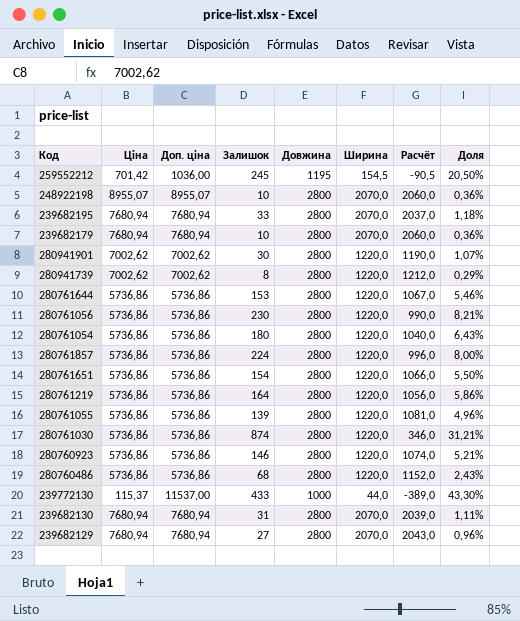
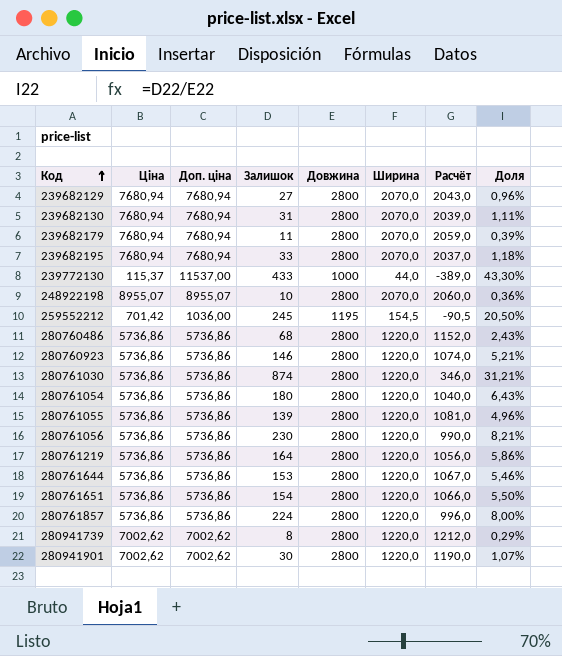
row order: none -> Код ascending
239682179 | Залишок: 10 -> 11
239682179 | Расчёт: 2060,0 -> 2059,0
239682179 | Доля: 0,36% -> 0,39%

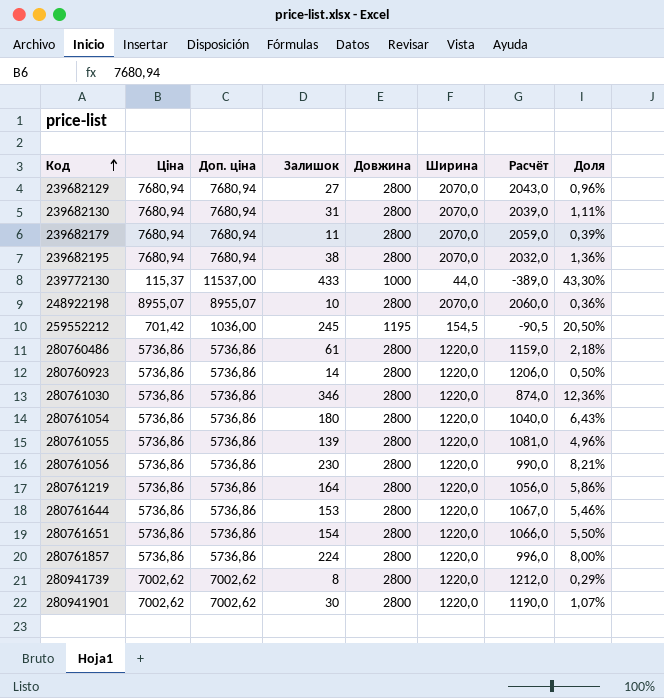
239682195 | Залишок: 33 -> 38
239682195 | Расчёт: 2037,0 -> 2032,0
239682195 | Доля: 1,18% -> 1,36%
280760486 | Залишок: 68 -> 61
280760486 | Расчёт: 1152,0 -> 1159,0
280760486 | Доля: 2,43% -> 2,18%
280760923 | Залишок: 146 -> 14
280760923 | Расчёт: 1074,0 -> 1206,0
280760923 | Доля: 5,21% -> 0,50%
280761030 | Залишок: 874 -> 346
280761030 | Расчёт: 346,0 -> 874,0
280761030 | Доля: 31,21% -> 12,36%

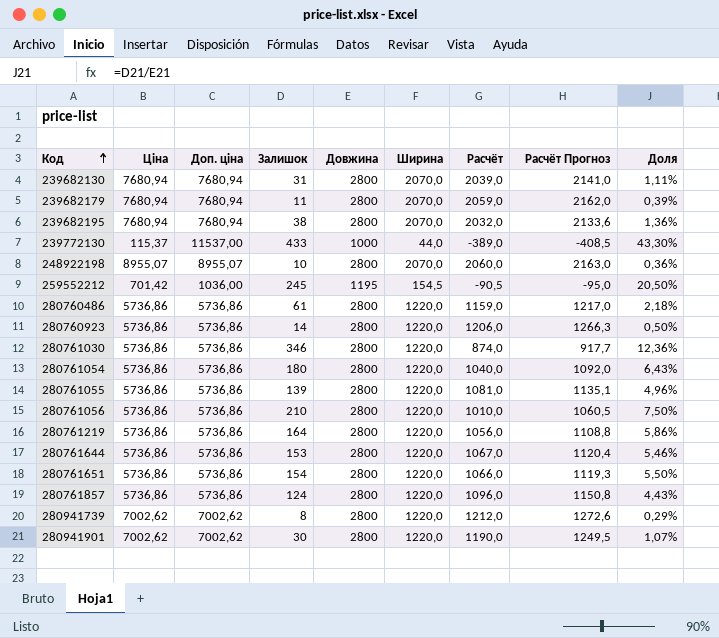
column Расчёт Прогноз | formula: none -> [Расчёт] * 1,05
row 239682129: 7680,94 | 7680,94 | 27 | 2800 | 2070,0 | 2043,0 | 0,96% -> none
280761056 | Залишок: 230 -> 210
280761056 | Расчёт: 990,0 -> 1010,0
280761056 | Доля: 8,21% -> 7,50%
280761857 | Залишок: 224 -> 124
280761857 | Расчёт: 996,0 -> 1096,0
280761857 | Доля: 8,00% -> 4,43%

